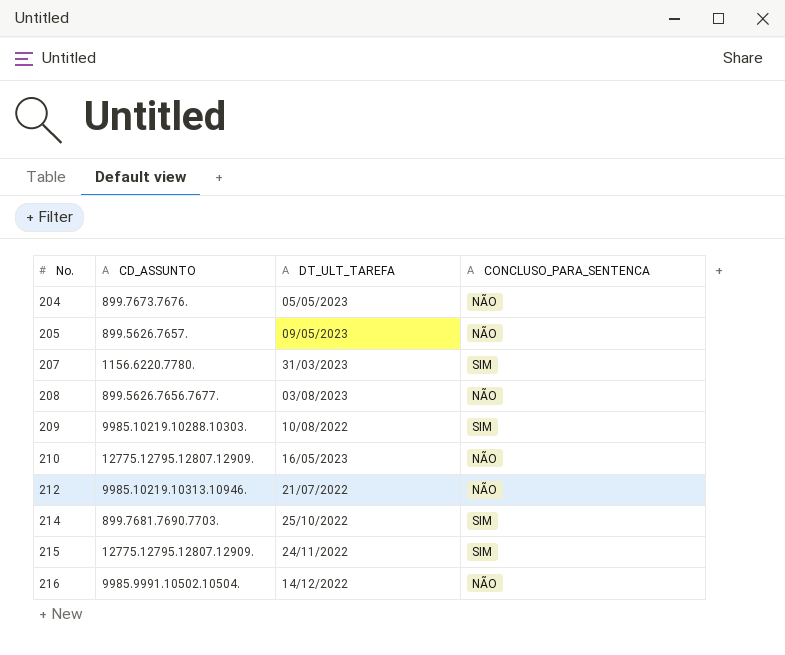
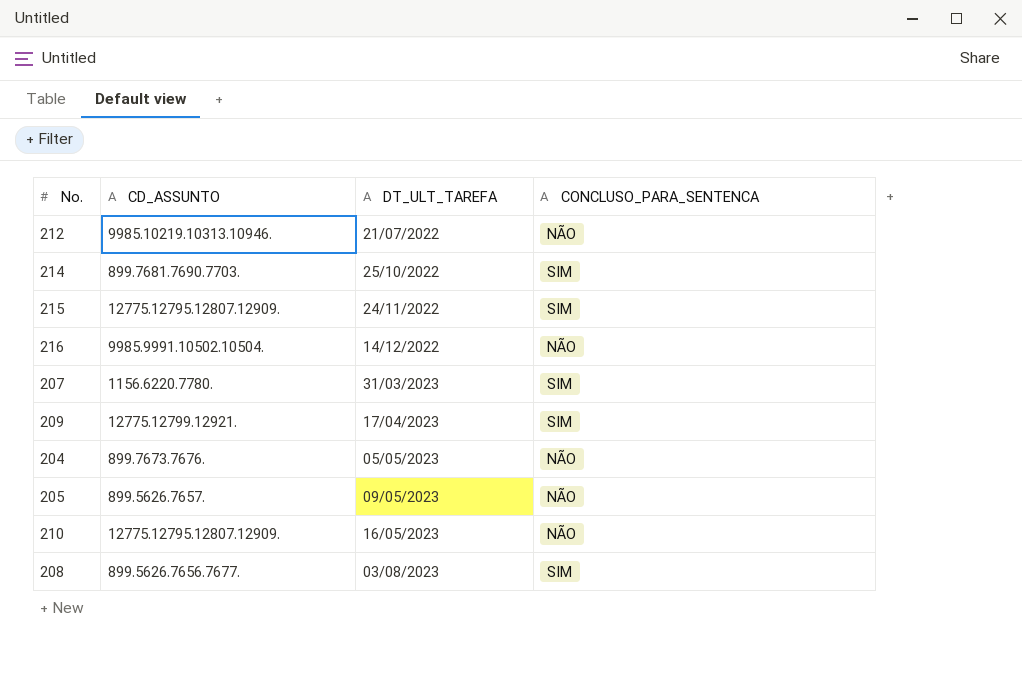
row order: No. ascending -> DT_ULT_TAREFA ascending
209 | CD_ASSUNTO: 9985.10219.10288.10303. -> 12775.12799.12921.
209 | DT_ULT_TAREFA: 10/08/2022 -> 17/04/2023
208 | CONCLUSO_PARA_SENTENCA: NÃO -> SIM

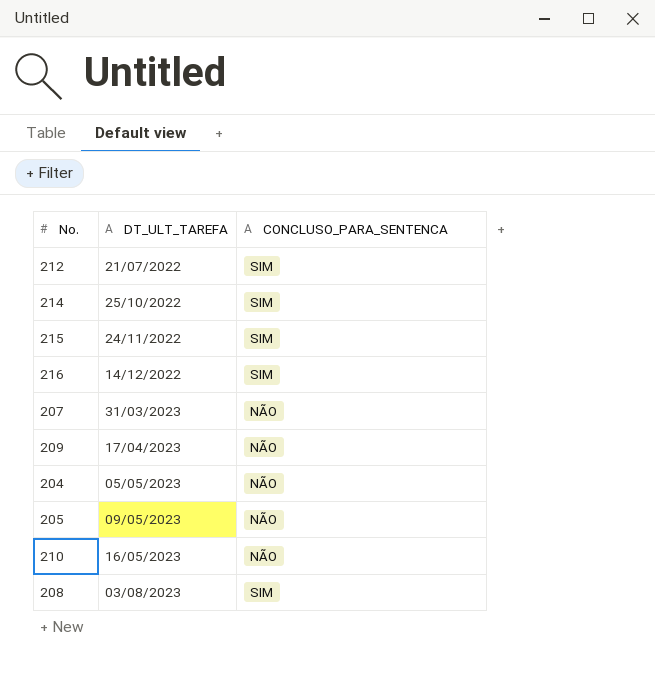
column CD_ASSUNTO | position: 2 -> none
212 | CONCLUSO_PARA_SENTENCA: NÃO -> SIM
216 | CONCLUSO_PARA_SENTENCA: NÃO -> SIM
207 | CONCLUSO_PARA_SENTENCA: SIM -> NÃO
209 | CONCLUSO_PARA_SENTENCA: SIM -> NÃO

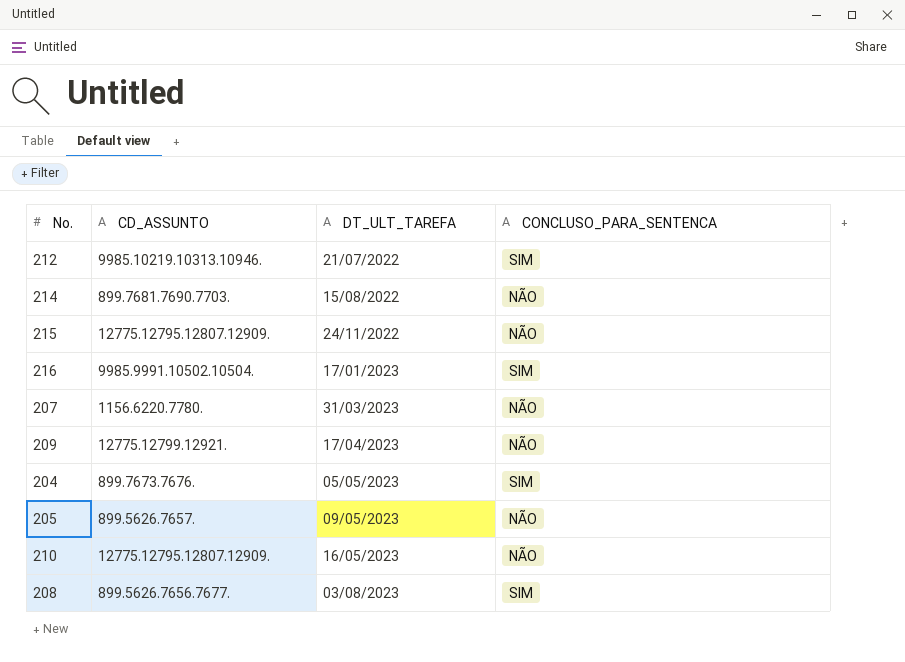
column CD_ASSUNTO | position: none -> 2
214 | DT_ULT_TAREFA: 25/10/2022 -> 15/08/2022
214 | CONCLUSO_PARA_SENTENCA: SIM -> NÃO
215 | CONCLUSO_PARA_SENTENCA: SIM -> NÃO
216 | DT_ULT_TAREFA: 14/12/2022 -> 17/01/2023
204 | CONCLUSO_PARA_SENTENCA: NÃO -> SIM

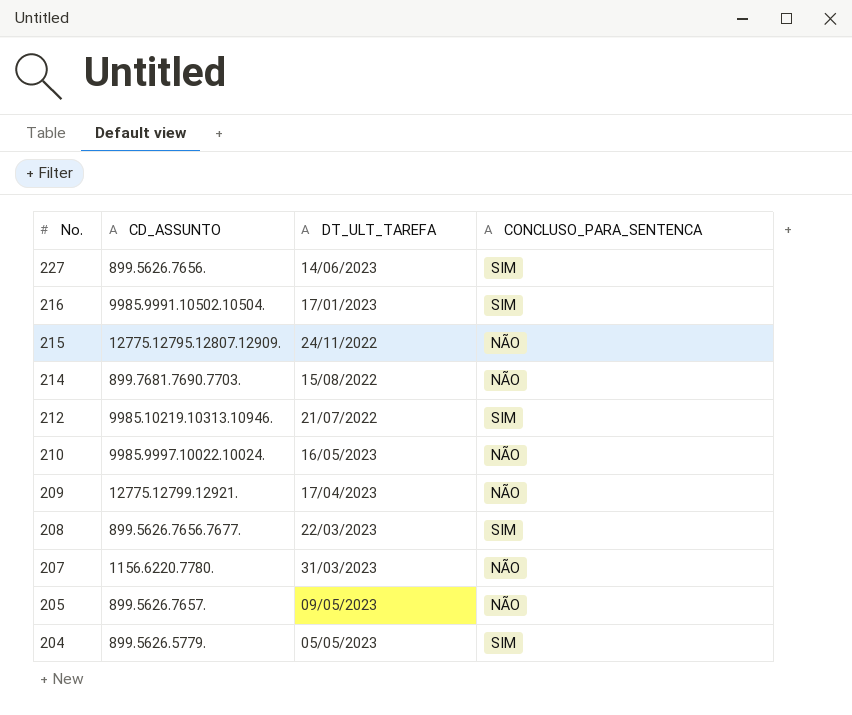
row order: DT_ULT_TAREFA ascending -> No. descending
row 227: none -> 899.5626.7656. | 14/06/2023 | SIM
210 | CD_ASSUNTO: 12775.12795.12807.12909. -> 9985.9997.10022.10024.
208 | DT_ULT_TAREFA: 03/08/2023 -> 22/03/2023
204 | CD_ASSUNTO: 899.7673.7676. -> 899.5626.5779.

